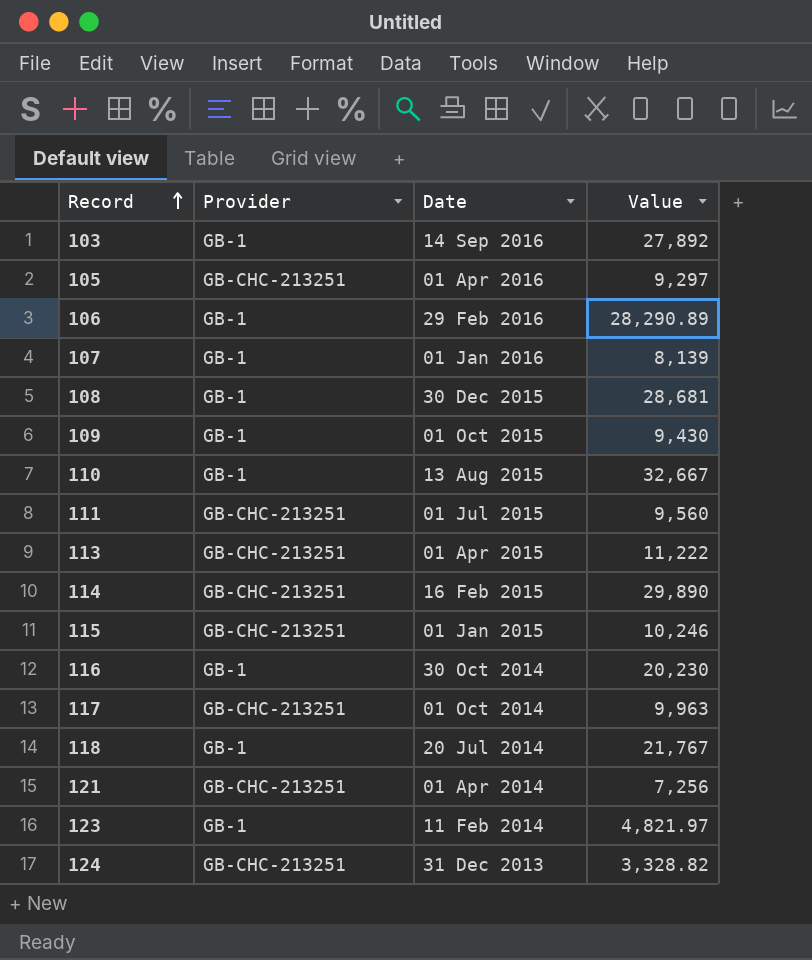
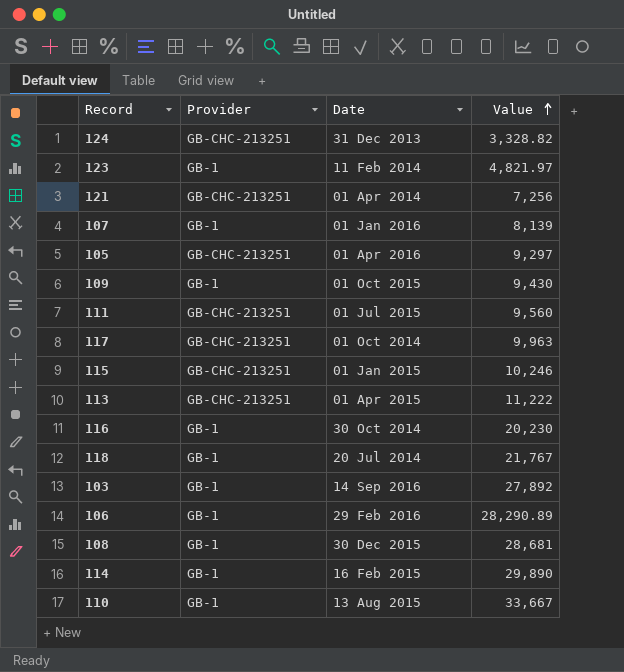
row order: Record ascending -> Value ascending
114 | Provider: GB-CHC-213251 -> GB-1
110 | Value: 32,667 -> 33,667

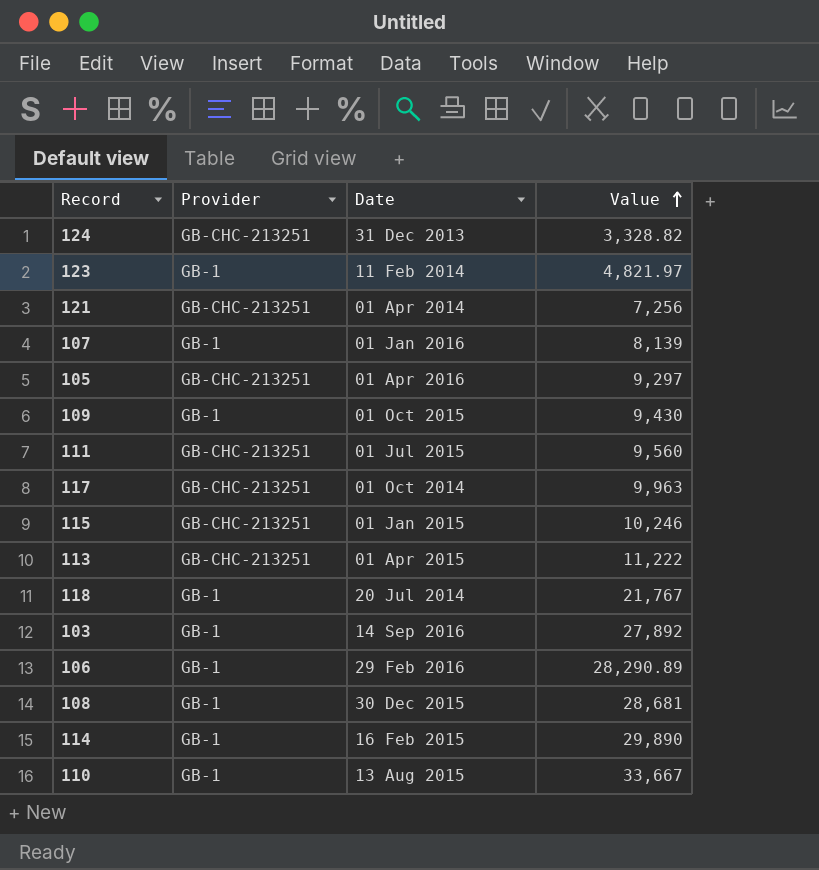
row 116: GB-1 | 30 Oct 2014 | 20,230 -> none

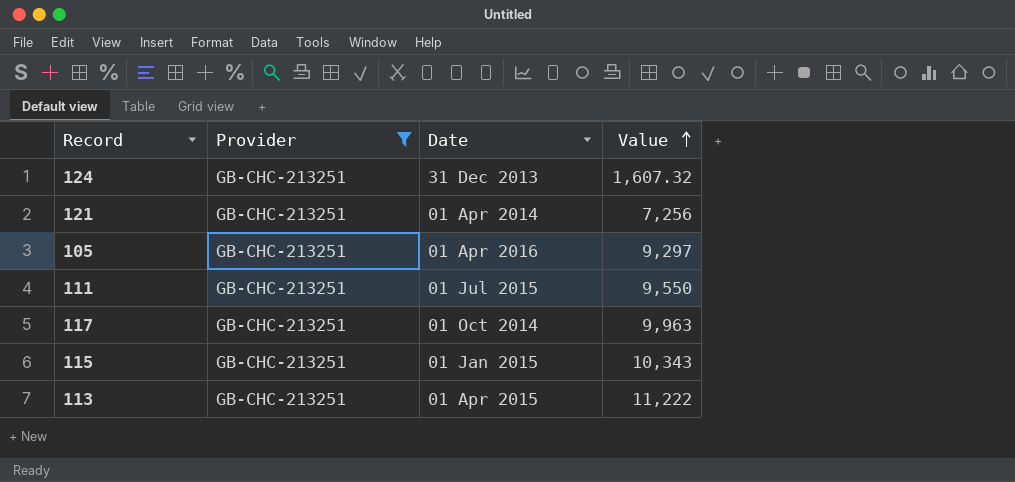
filter: none -> Provider = GB-CHC-213251
124 | Value: 3,328.82 -> 1,607.32
111 | Value: 9,560 -> 9,550
115 | Value: 10,246 -> 10,343

